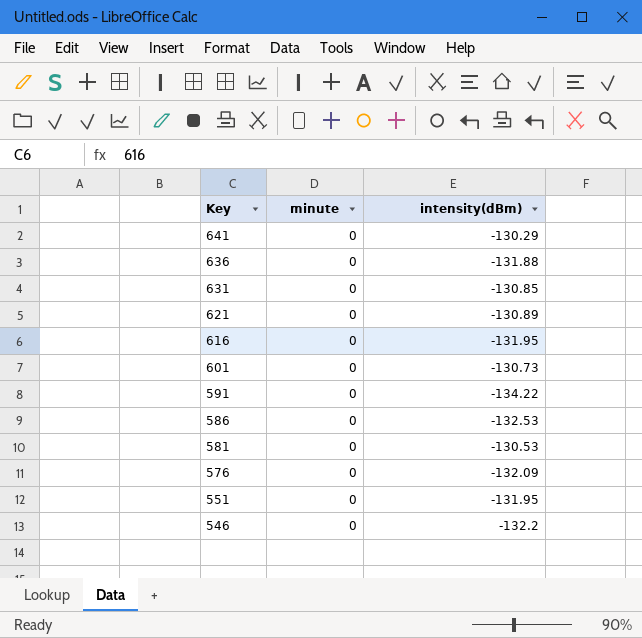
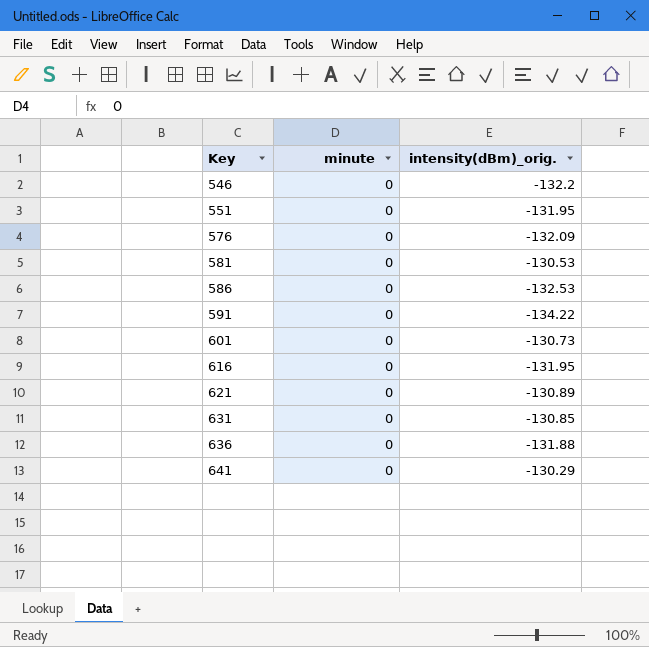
row order: Key descending -> Key ascending
column name: intensity(dBm) -> intensity(dBm)_orig.

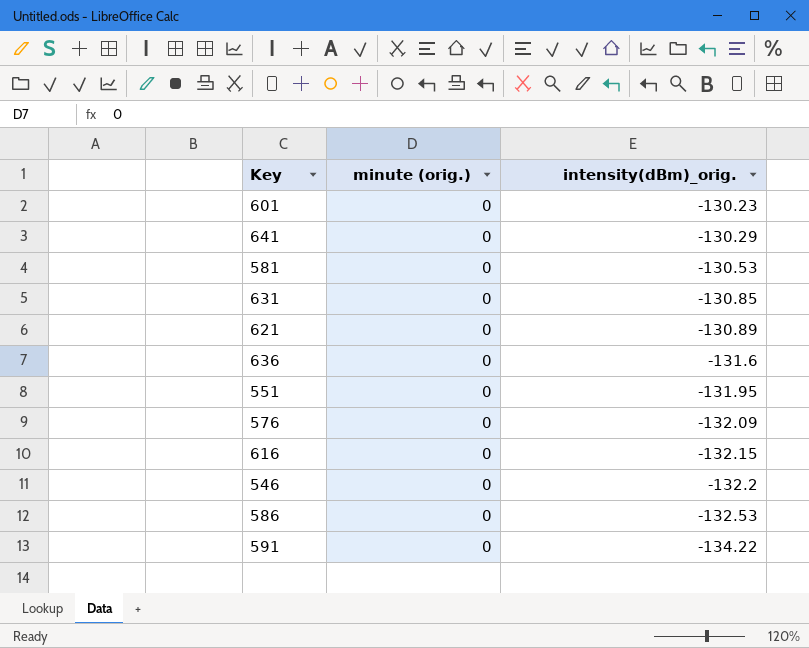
row order: Key ascending -> intensity(dBm)_orig. descending
column name: minute -> minute (orig.)
601 | intensity(dBm)_orig.: -130.73 -> -130.23
636 | intensity(dBm)_orig.: -131.88 -> -131.6
616 | intensity(dBm)_orig.: -131.95 -> -132.15

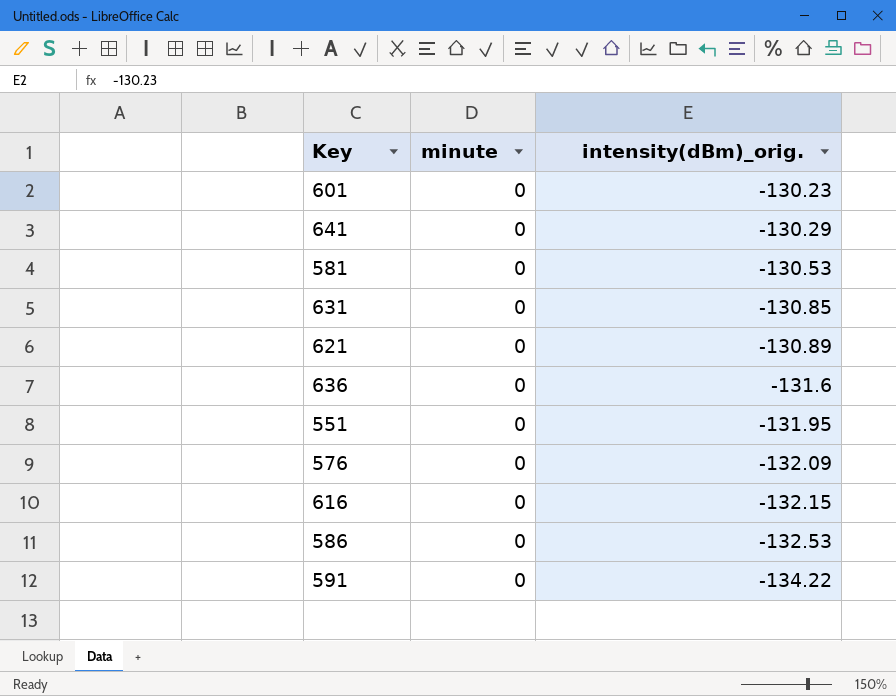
column name: minute (orig.) -> minute
row 546: 0 | -132.2 -> none

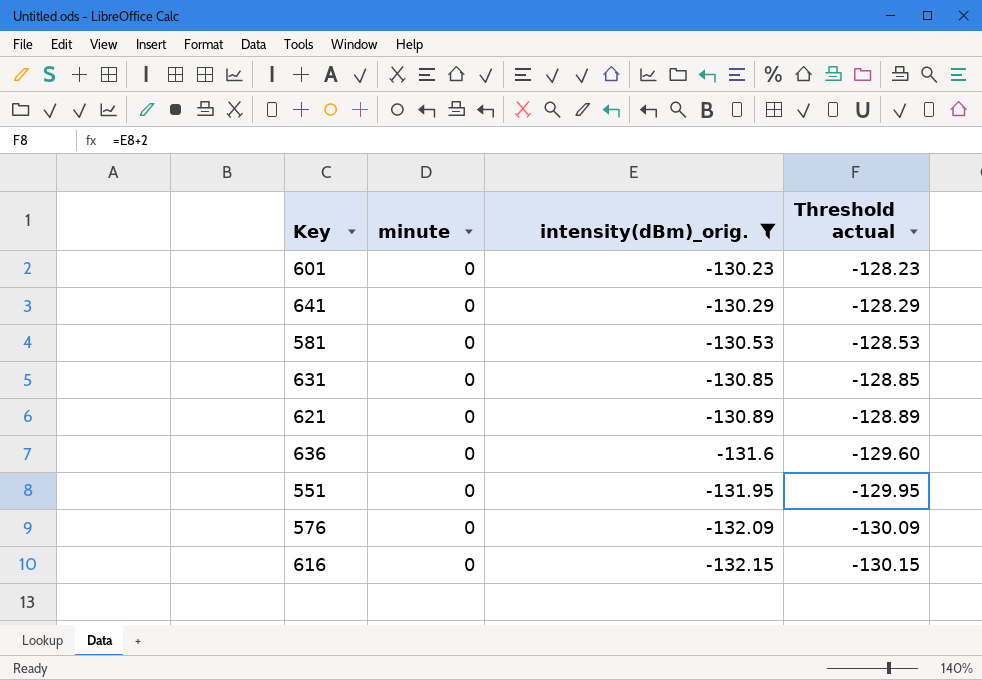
filter: none -> intensity(dBm)_orig. >= -132.15
column Threshold actual | formula: none -> [intensity(dBm)_orig.] + 2

